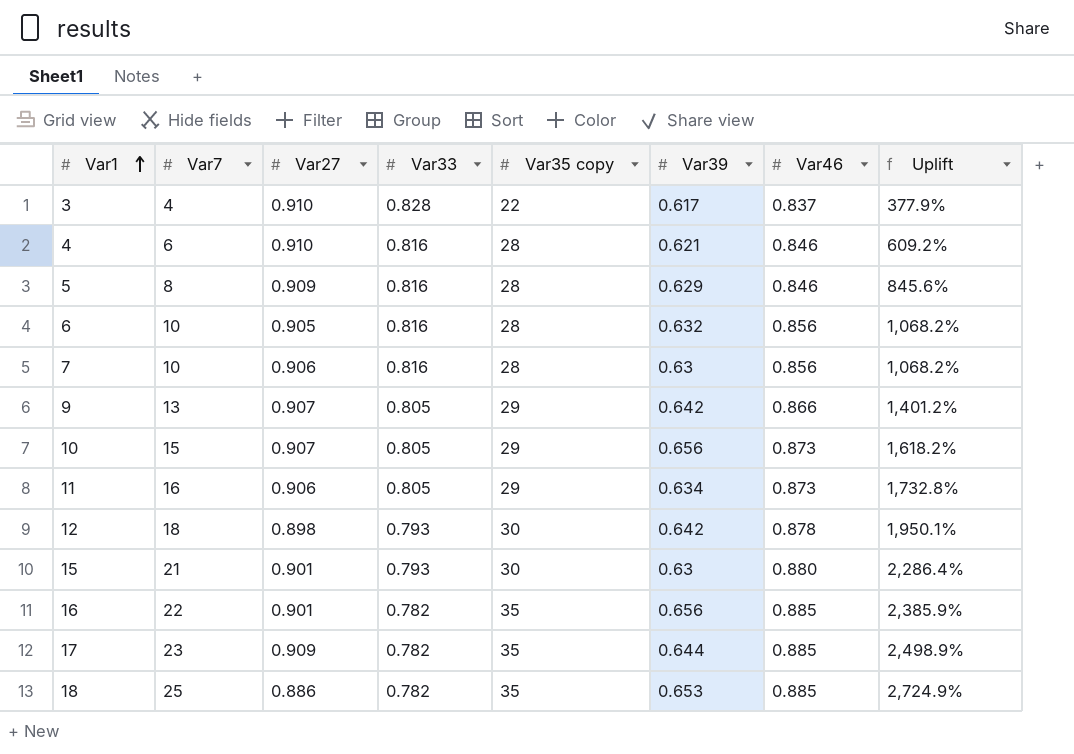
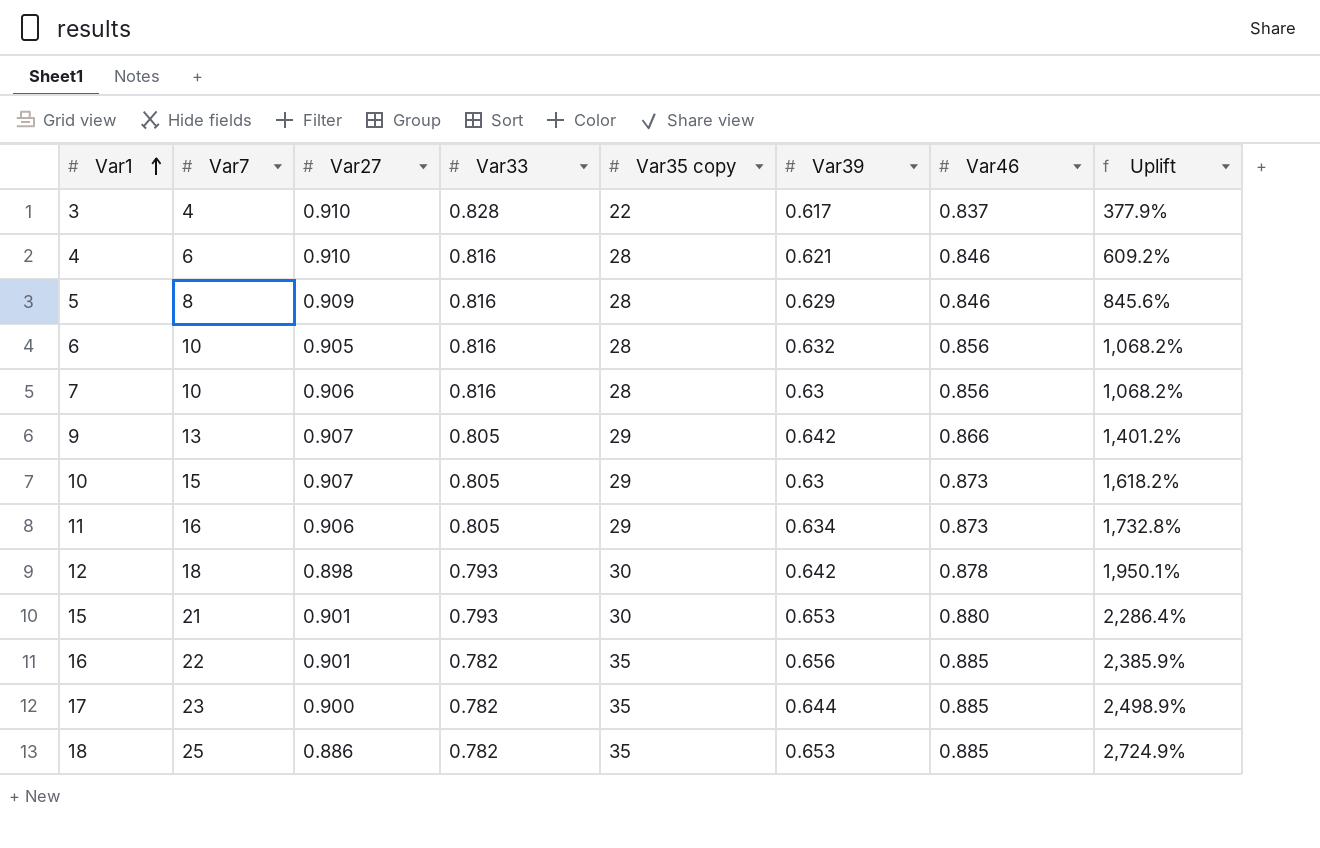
10 | Var39: 0.656 -> 0.63
15 | Var39: 0.63 -> 0.653
17 | Var27: 0.909 -> 0.900

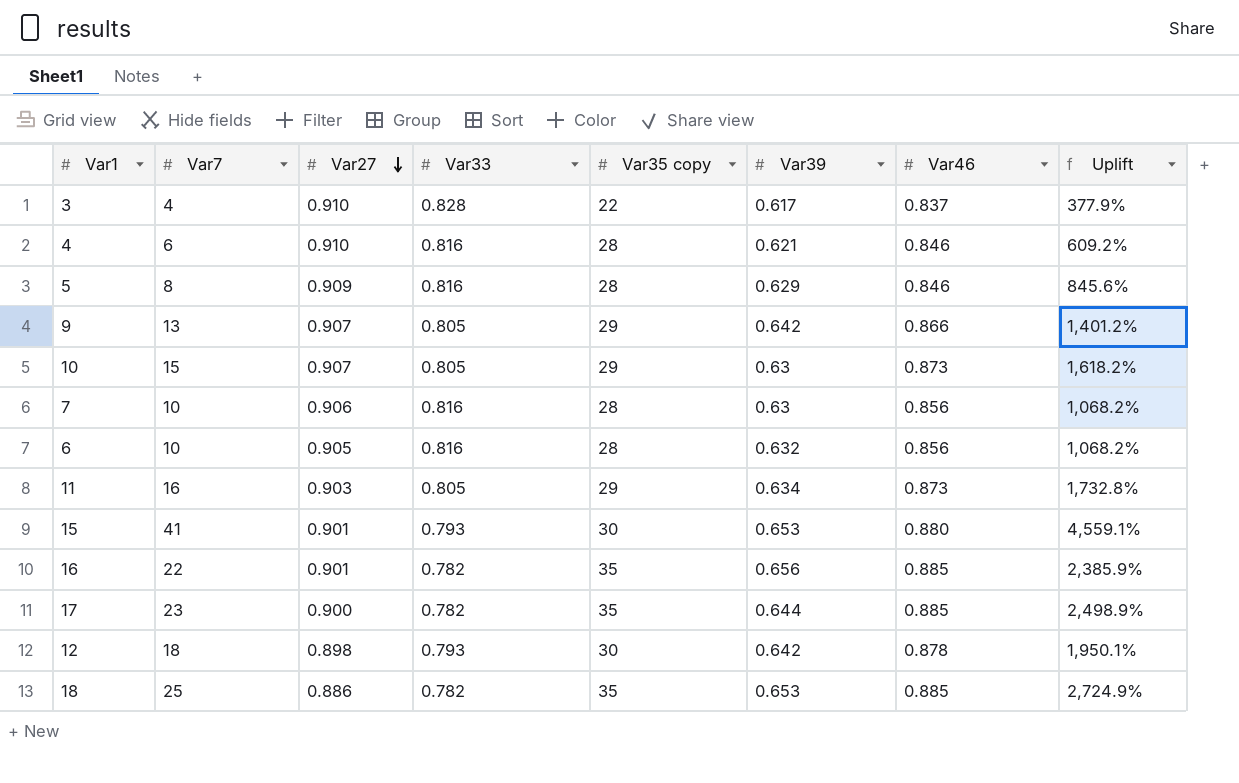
row order: Var1 ascending -> Var27 descending
11 | Var27: 0.906 -> 0.903
15 | Var7: 21 -> 41
15 | Uplift: 2,286.4% -> 4,559.1%

